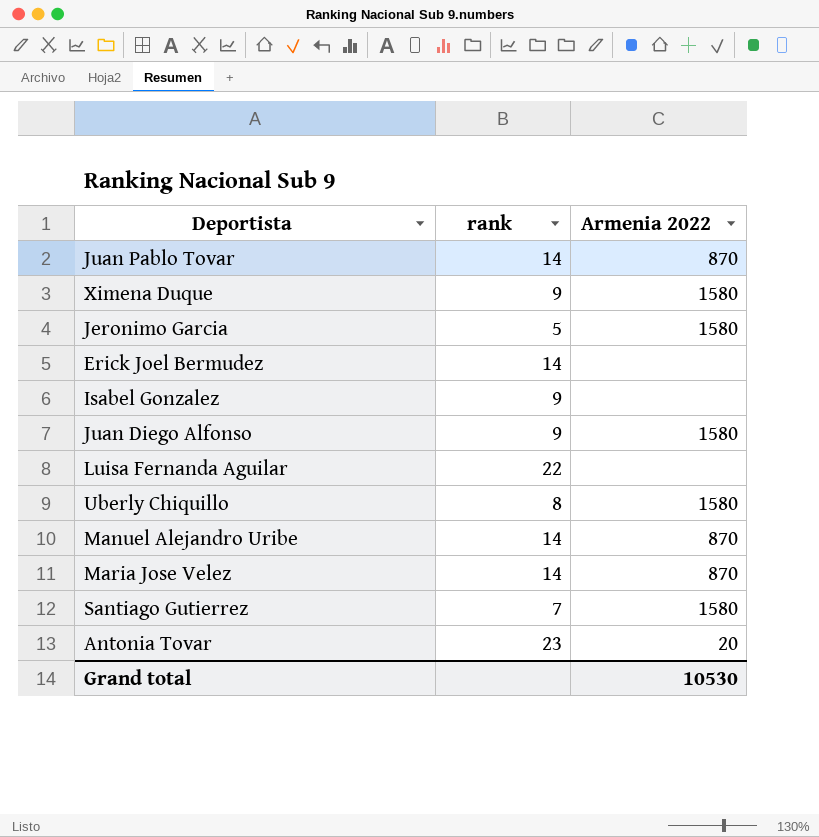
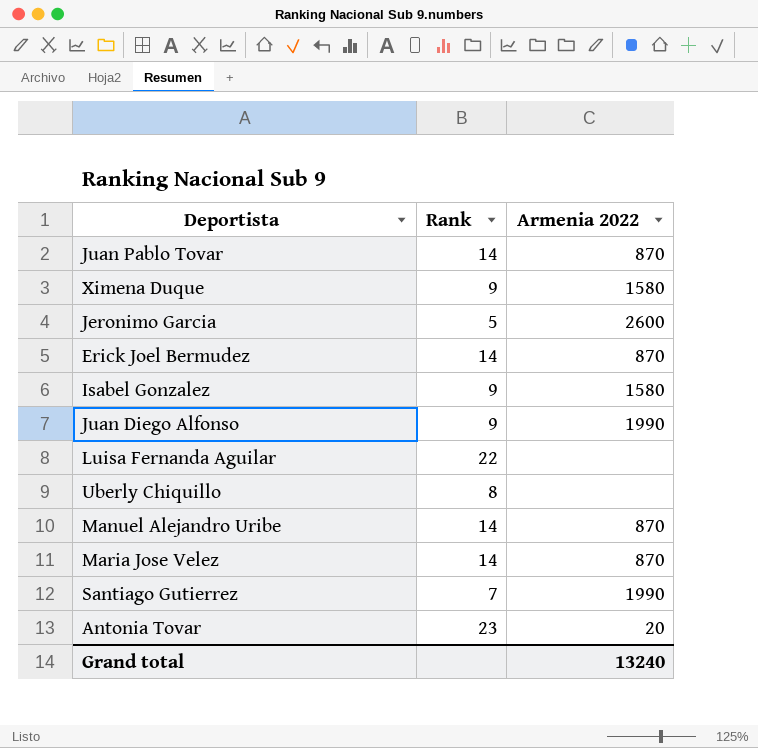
column name: rank -> Rank
Jeronimo Garcia | Armenia 2022: 1580 -> 2600
Erick Joel Bermudez | Armenia 2022: none -> 870
Isabel Gonzalez | Armenia 2022: none -> 1580
Juan Diego Alfonso | Armenia 2022: 1580 -> 1990
Uberly Chiquillo | Armenia 2022: 1580 -> none
Santiago Gutierrez | Armenia 2022: 1580 -> 1990
Grand total | Armenia 2022: 10530 -> 13240

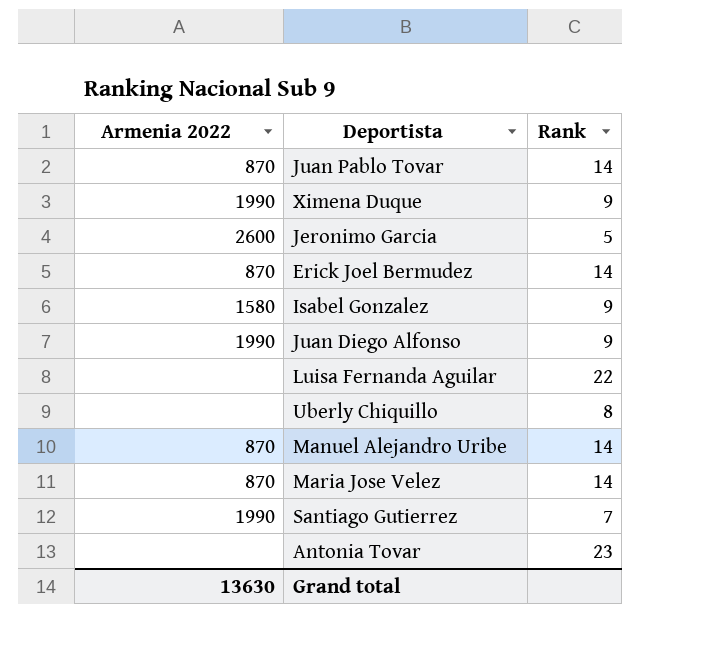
column Armenia 2022 | position: 3 -> 1
Ximena Duque | Armenia 2022: 1580 -> 1990
Antonia Tovar | Armenia 2022: 20 -> none
Grand total | Armenia 2022: 13240 -> 13630

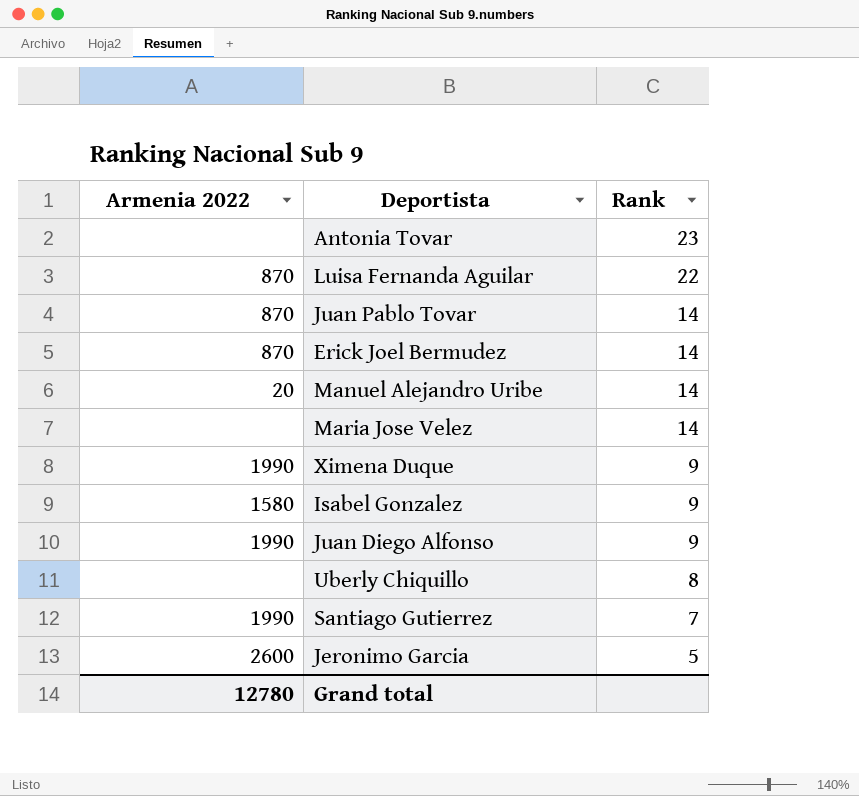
row order: none -> Rank descending
Luisa Fernanda Aguilar | Armenia 2022: none -> 870
Manuel Alejandro Uribe | Armenia 2022: 870 -> 20
Maria Jose Velez | Armenia 2022: 870 -> none
Grand total | Armenia 2022: 13630 -> 12780

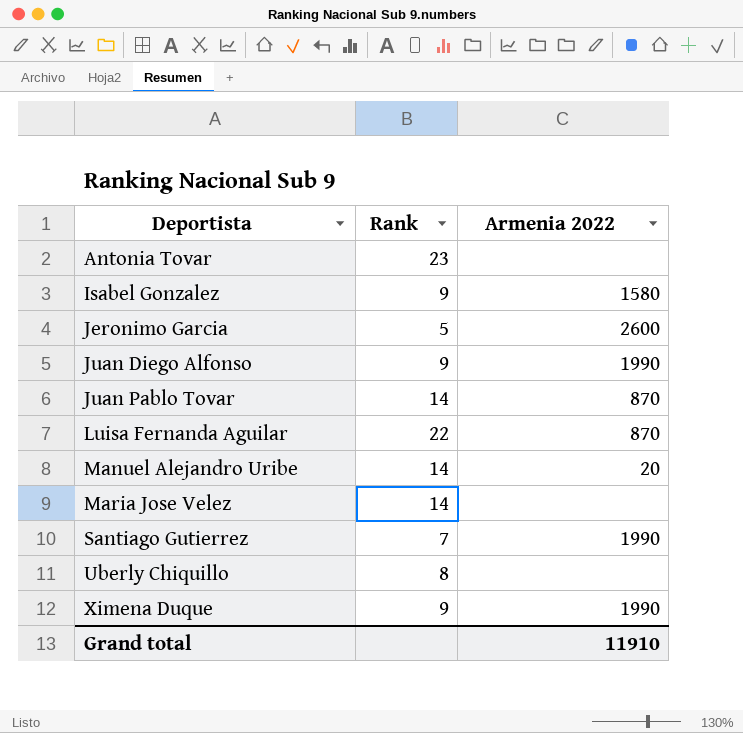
row order: Rank descending -> Deportista ascending
column Armenia 2022 | position: 1 -> 3
row Erick Joel Bermudez: 870 | 14 -> none
Grand total | Armenia 2022: 12780 -> 11910

